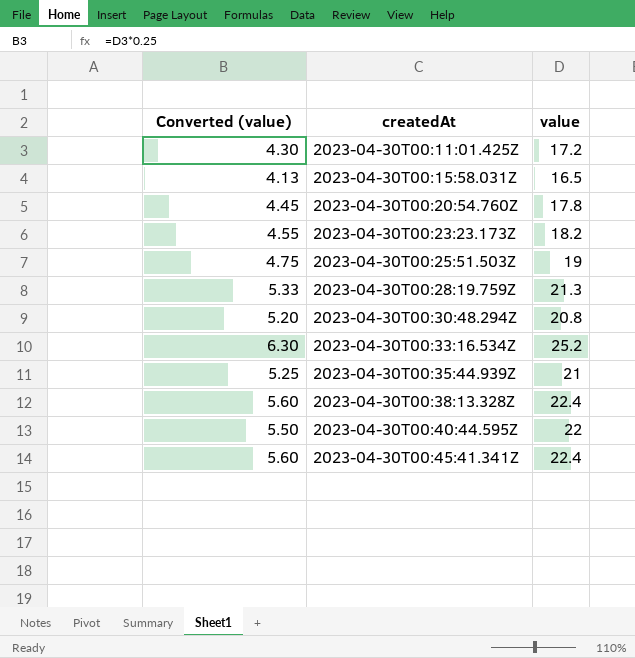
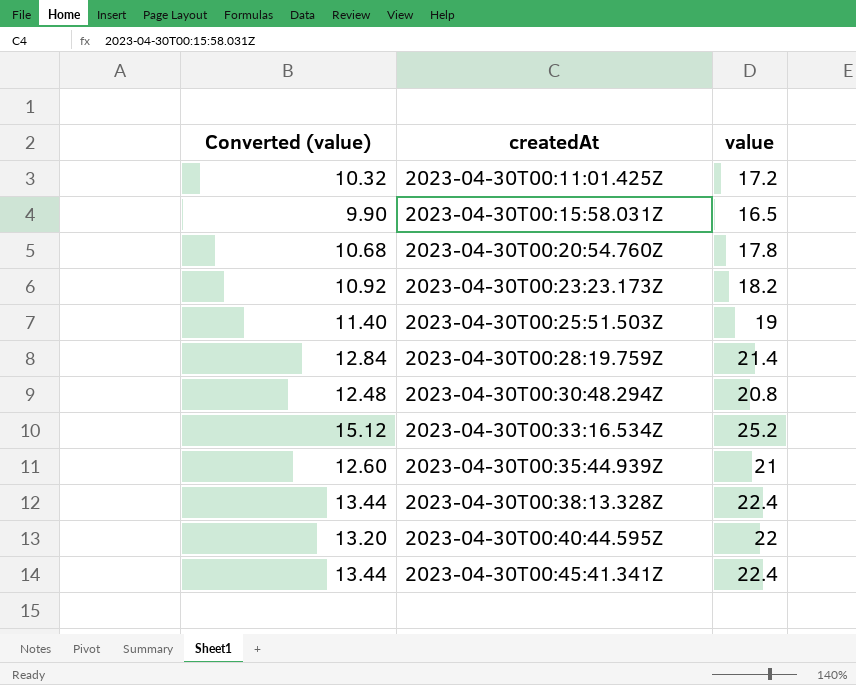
column Converted (value) | formula: [value] * 0.25 -> [value] * 0.6
2023-04-30T00:28:19.759Z | value: 21.3 -> 21.4

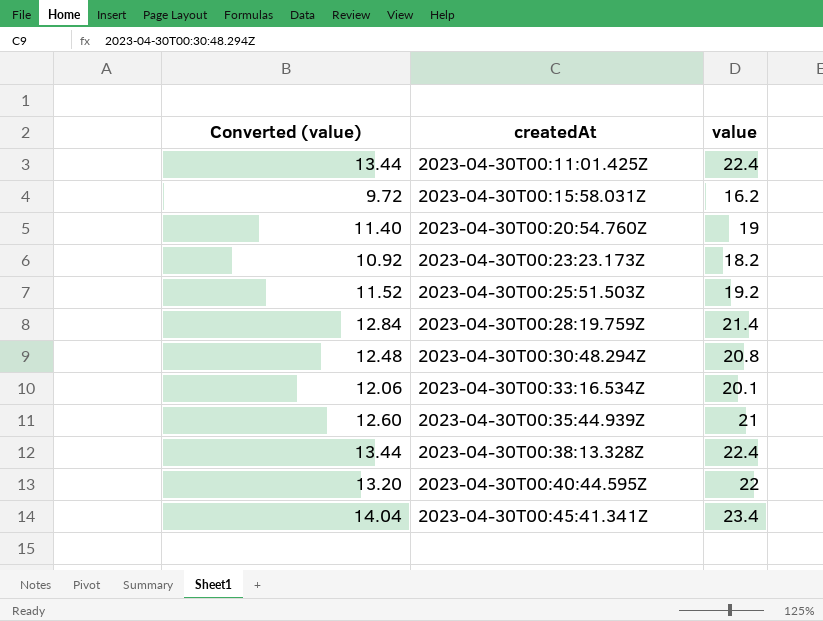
2023-04-30T00:11:01.425Z | Converted (value): 10.32 -> 13.44
2023-04-30T00:11:01.425Z | value: 17.2 -> 22.4
2023-04-30T00:15:58.031Z | Converted (value): 9.90 -> 9.72
2023-04-30T00:15:58.031Z | value: 16.5 -> 16.2
2023-04-30T00:20:54.760Z | Converted (value): 10.68 -> 11.40
2023-04-30T00:20:54.760Z | value: 17.8 -> 19
2023-04-30T00:25:51.503Z | Converted (value): 11.40 -> 11.52
2023-04-30T00:25:51.503Z | value: 19 -> 19.2
2023-04-30T00:33:16.534Z | Converted (value): 15.12 -> 12.06
2023-04-30T00:33:16.534Z | value: 25.2 -> 20.1
2023-04-30T00:45:41.341Z | Converted (value): 13.44 -> 14.04
2023-04-30T00:45:41.341Z | value: 22.4 -> 23.4

